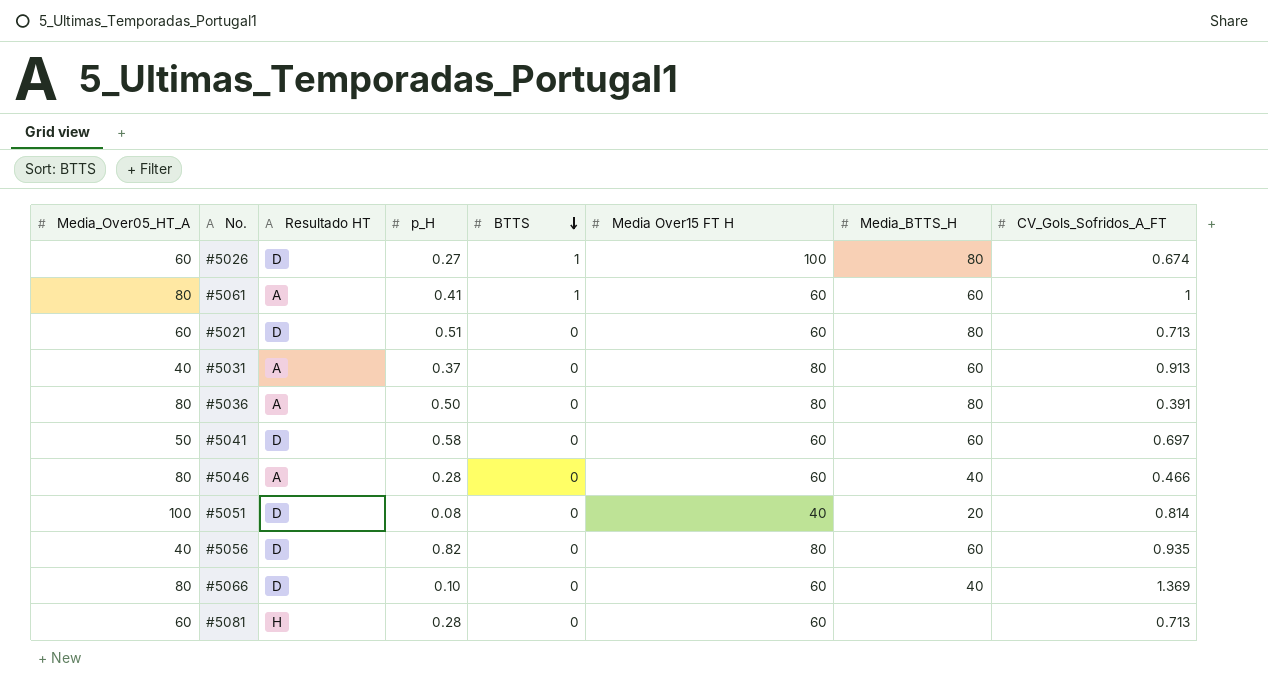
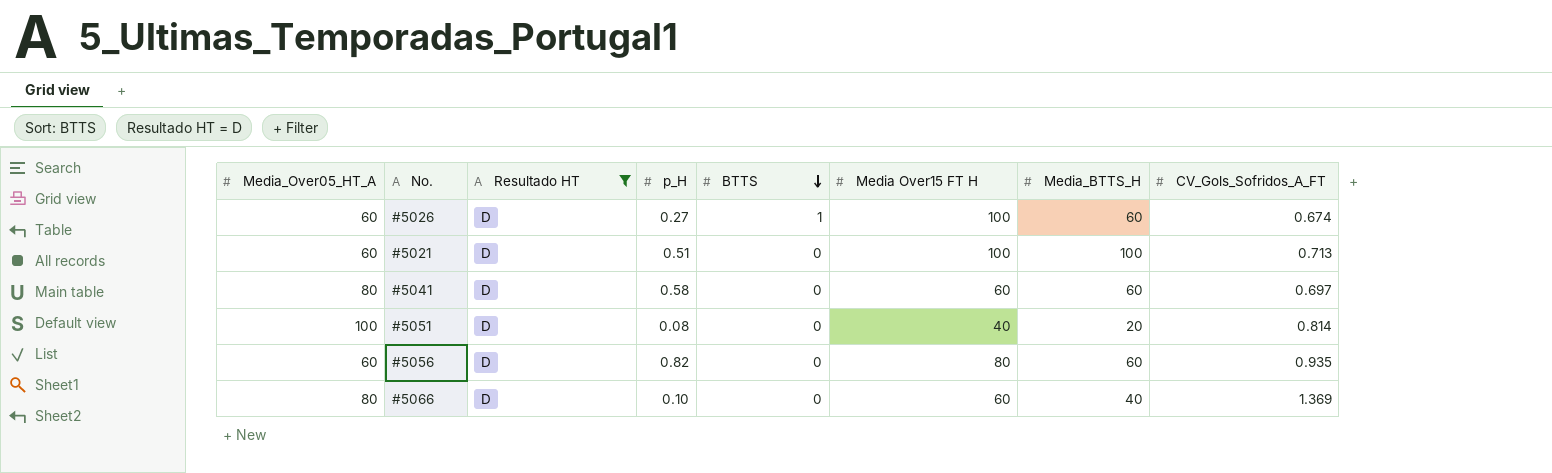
filter: none -> Resultado HT = D
#5026 | Media_BTTS_H: 80 -> 60
#5021 | Media Over15 FT H: 60 -> 100
#5021 | Media_BTTS_H: 80 -> 100
#5041 | Media_Over05_HT_A: 50 -> 80
#5056 | Media_Over05_HT_A: 40 -> 60

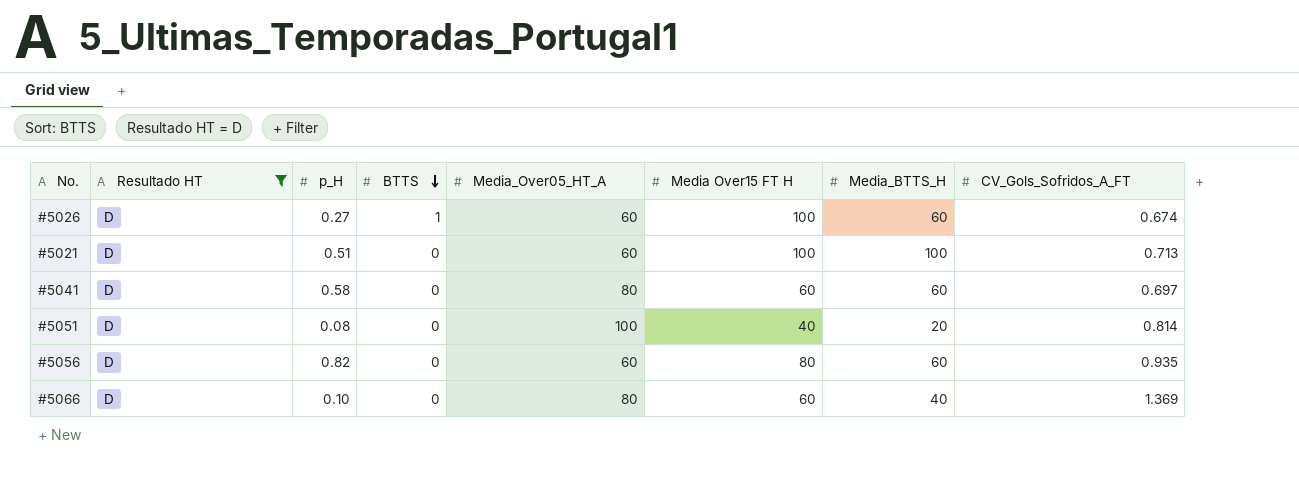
column Media_Over05_HT_A | position: 1 -> 5

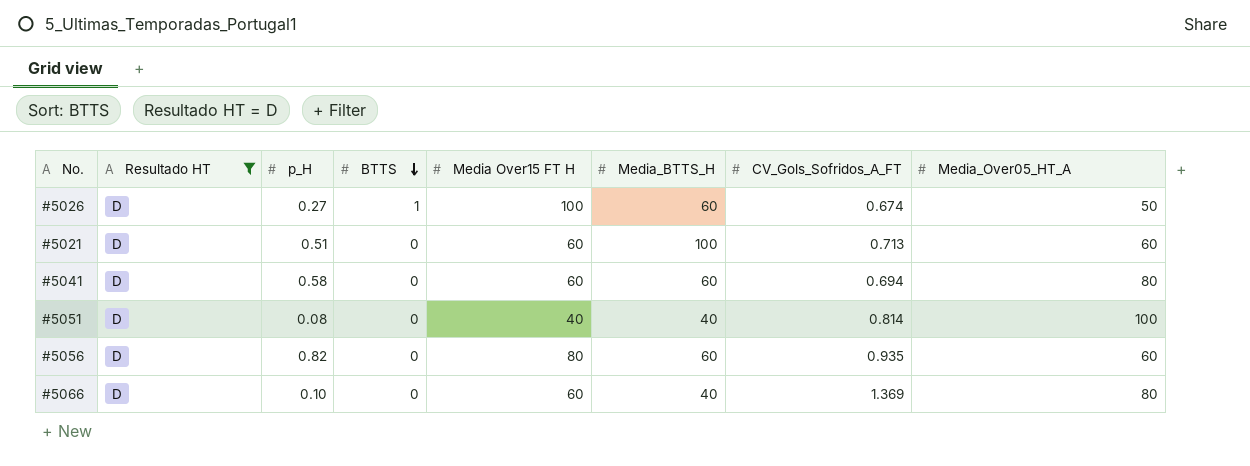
column Media_Over05_HT_A | position: 5 -> 8
#5026 | Media_Over05_HT_A: 60 -> 50
#5021 | Media Over15 FT H: 100 -> 60
#5041 | CV_Gols_Sofridos_A_FT: 0.697 -> 0.694
#5051 | Media_BTTS_H: 20 -> 40

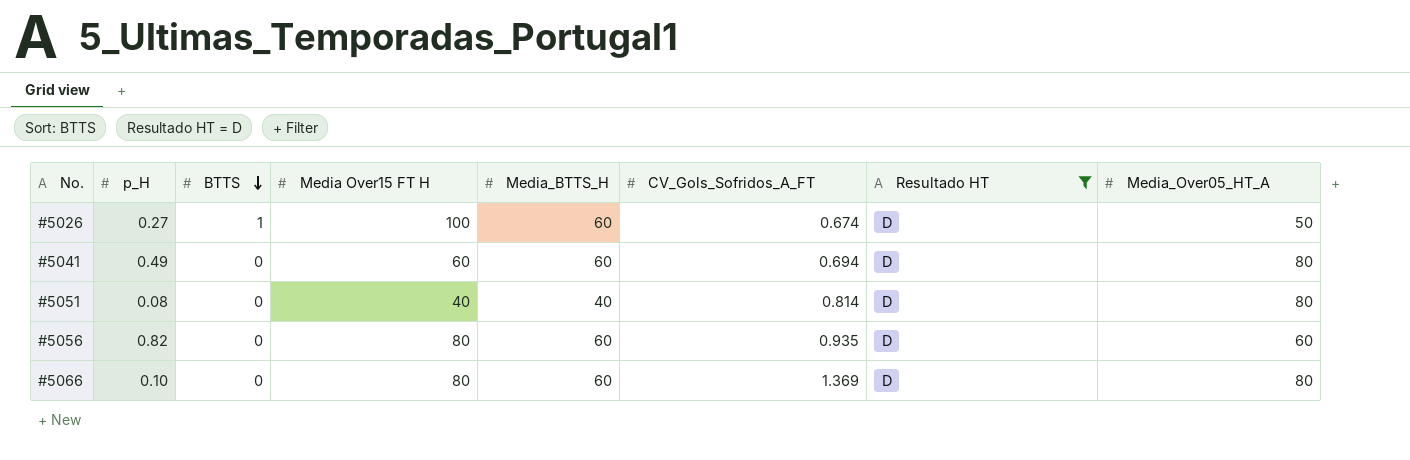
column Resultado HT | position: 2 -> 7
row #5021: D | 0.51 | 0 | 60 | 100 | 0.713 | 60 -> none
#5041 | p_H: 0.58 -> 0.49
#5051 | Media_Over05_HT_A: 100 -> 80
#5066 | Media Over15 FT H: 60 -> 80
#5066 | Media_BTTS_H: 40 -> 60

